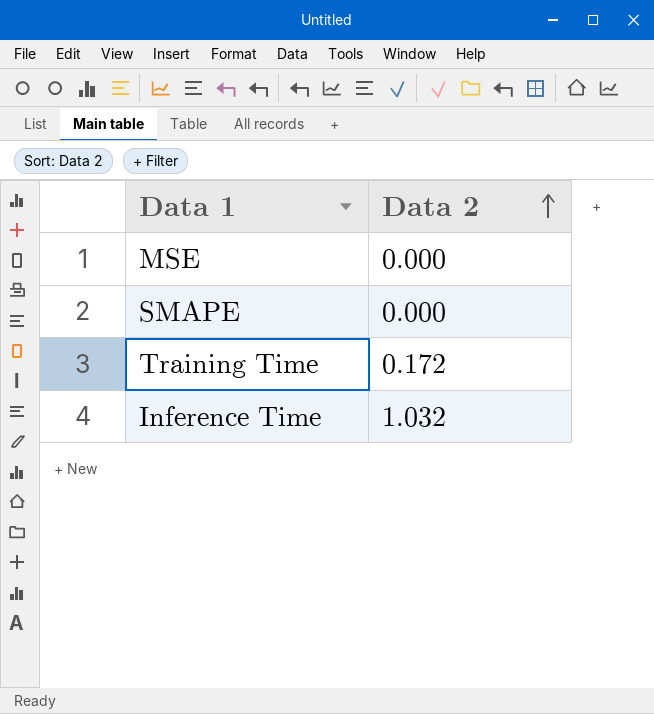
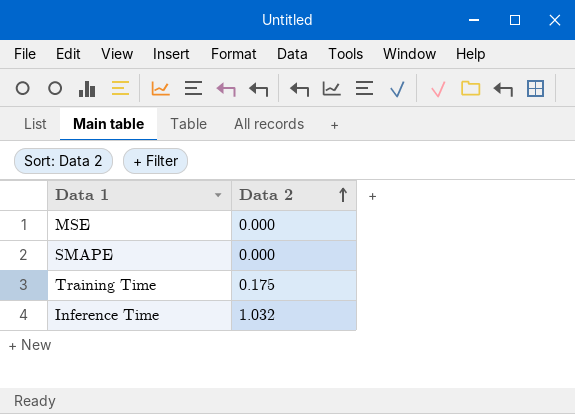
Training Time | Data 2: 0.172 -> 0.175

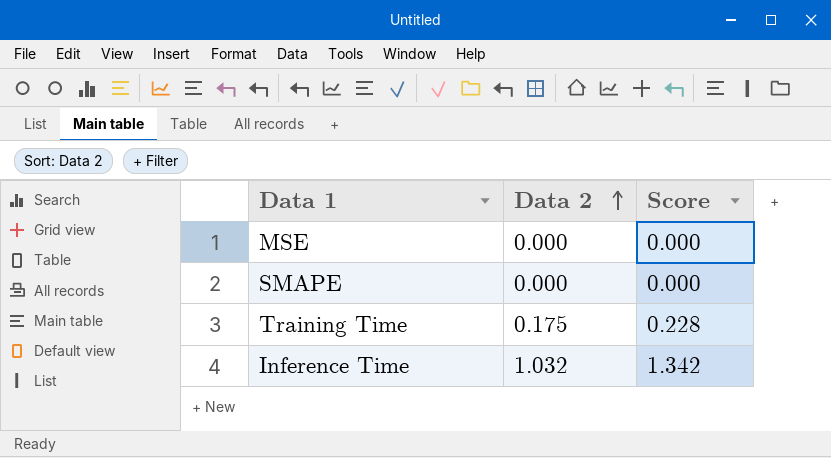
column Score | formula: none -> [Data 2] * 1.3

